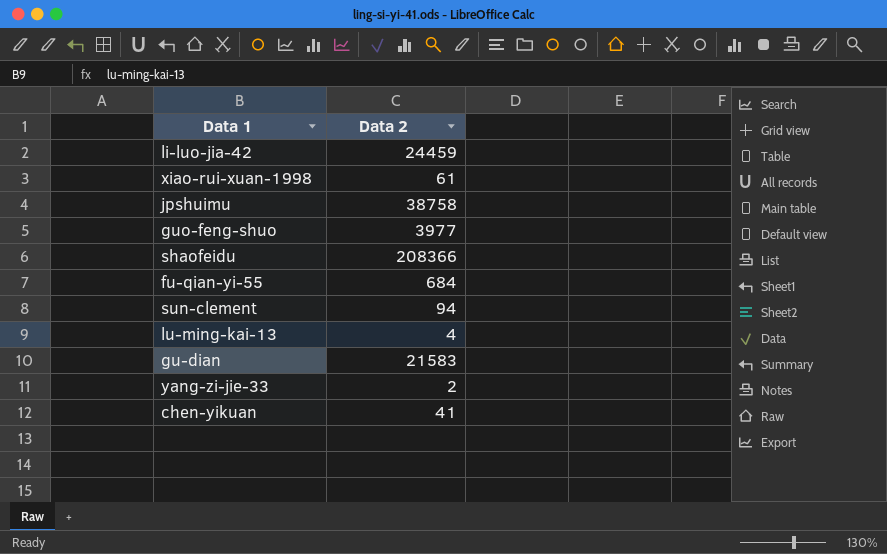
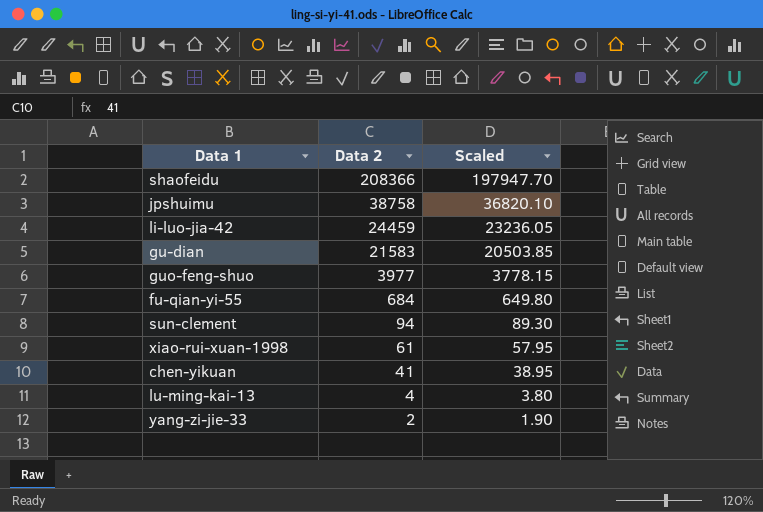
row order: none -> Data 2 descending
column Scaled | formula: none -> [Data 2] * 0.95

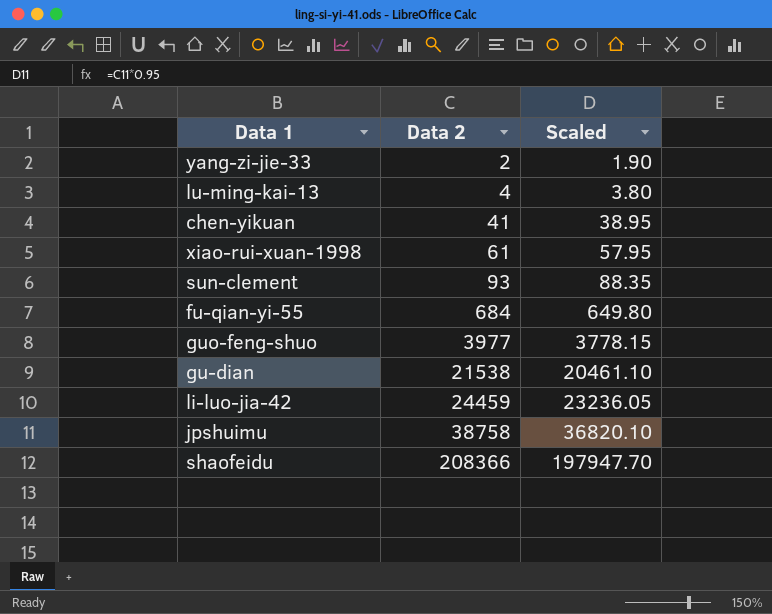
row order: Data 2 descending -> Data 2 ascending
sun-clement | Data 2: 94 -> 93
sun-clement | Scaled: 89.30 -> 88.35
gu-dian | Data 2: 21583 -> 21538
gu-dian | Scaled: 20503.85 -> 20461.10

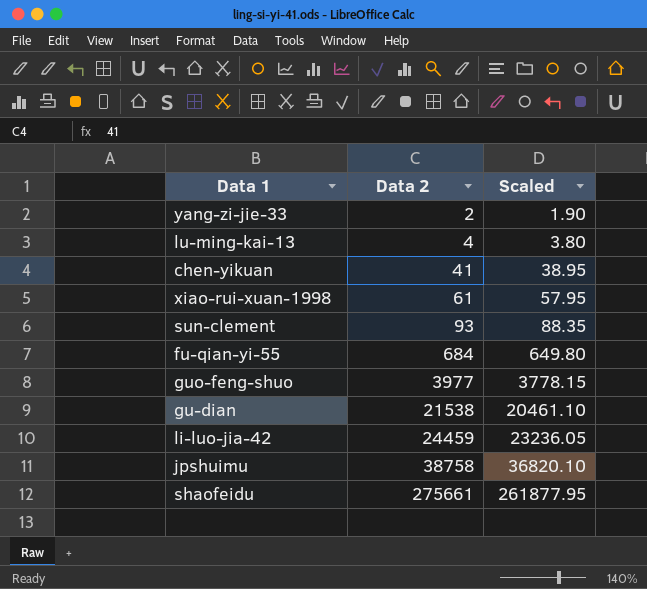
shaofeidu | Data 2: 208366 -> 275661
shaofeidu | Scaled: 197947.70 -> 261877.95

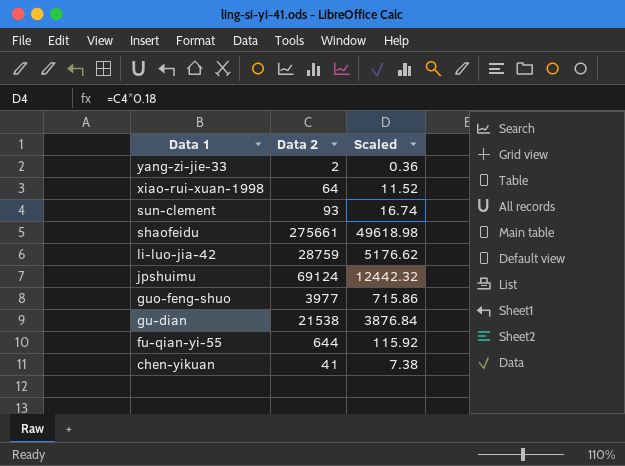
row order: Data 2 ascending -> Data 1 descending
column Scaled | formula: [Data 2] * 0.95 -> [Data 2] * 0.18
row lu-ming-kai-13: 4 | 3.80 -> none
xiao-rui-xuan-1998 | Data 2: 61 -> 64
li-luo-jia-42 | Data 2: 24459 -> 28759
jpshuimu | Data 2: 38758 -> 69124
fu-qian-yi-55 | Data 2: 684 -> 644

